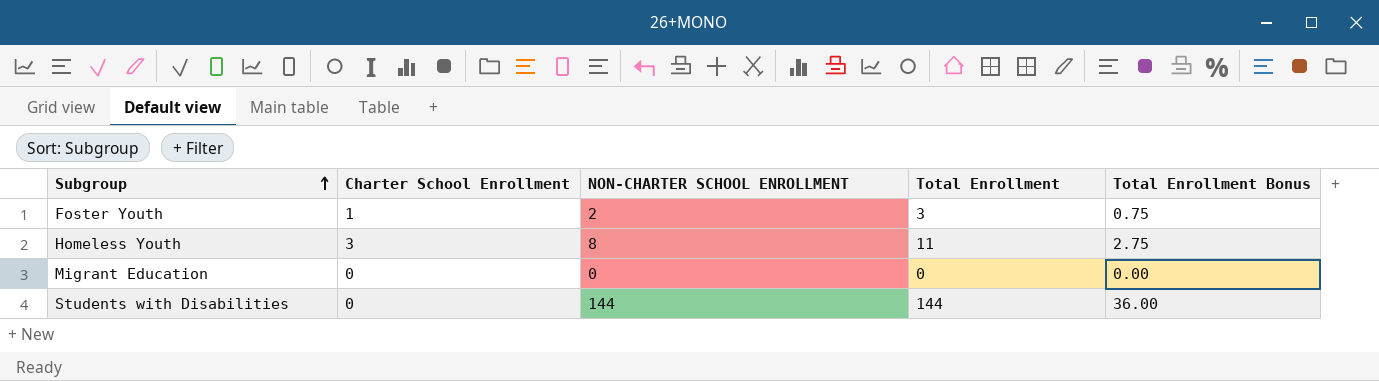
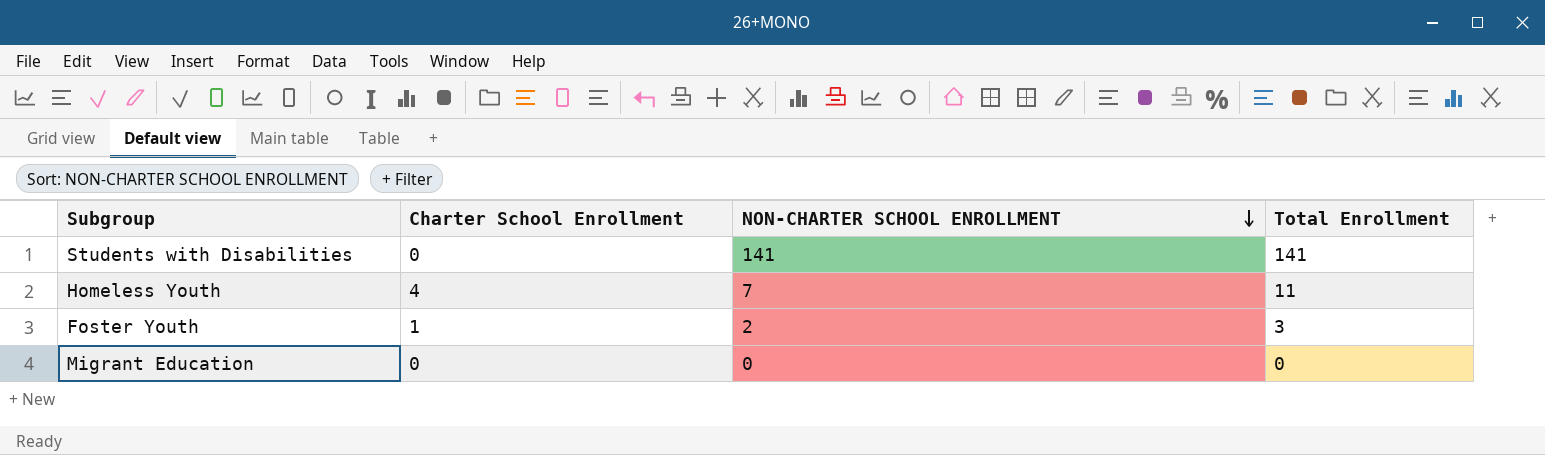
row order: Subgroup ascending -> NON-CHARTER SCHOOL ENROLLMENT descending
column Total Enrollment Bonus | formula: [Total Enrollment] * 0.25 -> none
Students with Disabilities | NON-CHARTER SCHOOL ENROLLMENT: 144 -> 141
Students with Disabilities | Total Enrollment: 144 -> 141
Homeless Youth | Charter School Enrollment: 3 -> 4
Homeless Youth | NON-CHARTER SCHOOL ENROLLMENT: 8 -> 7

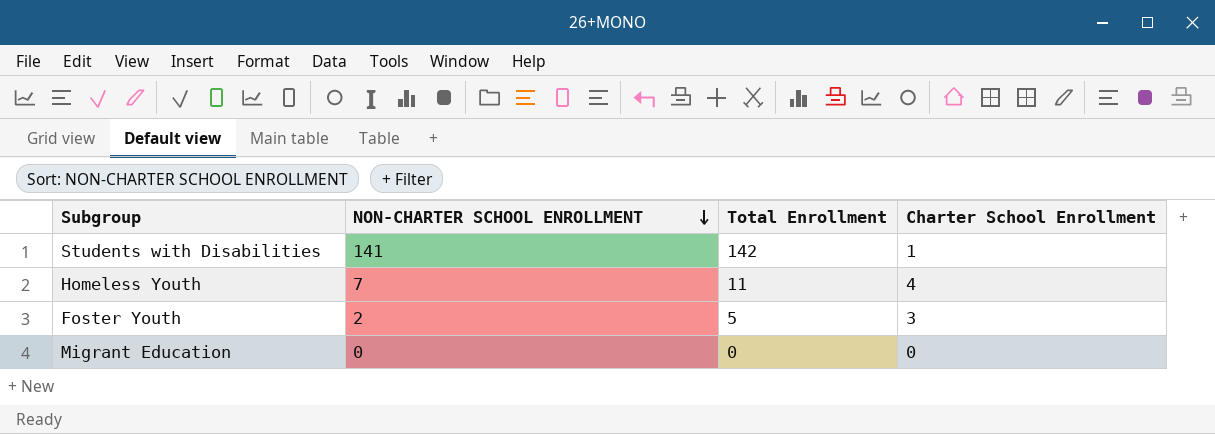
column Charter School Enrollment | position: 2 -> 4
Students with Disabilities | Total Enrollment: 141 -> 142
Students with Disabilities | Charter School Enrollment: 0 -> 1
Foster Youth | Total Enrollment: 3 -> 5
Foster Youth | Charter School Enrollment: 1 -> 3

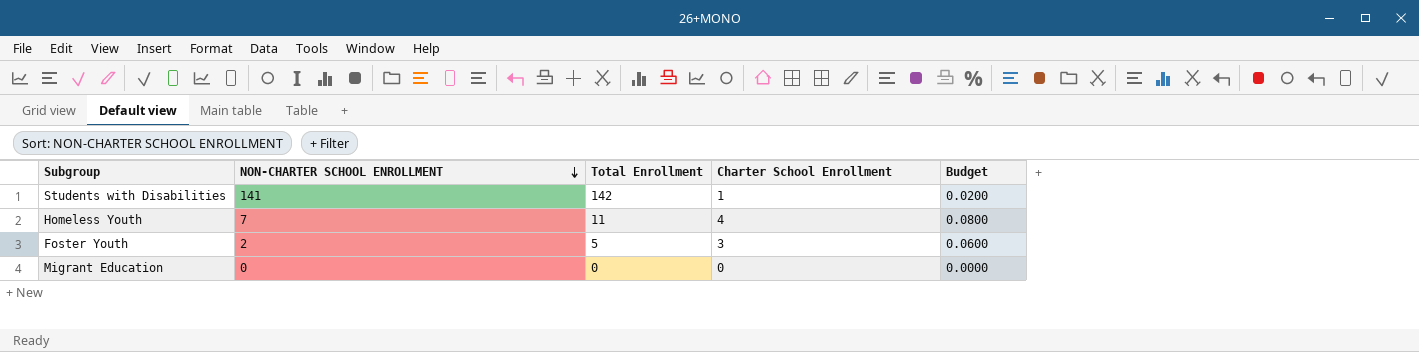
column Budget | formula: none -> [Charter School Enrollment] * 0.02

